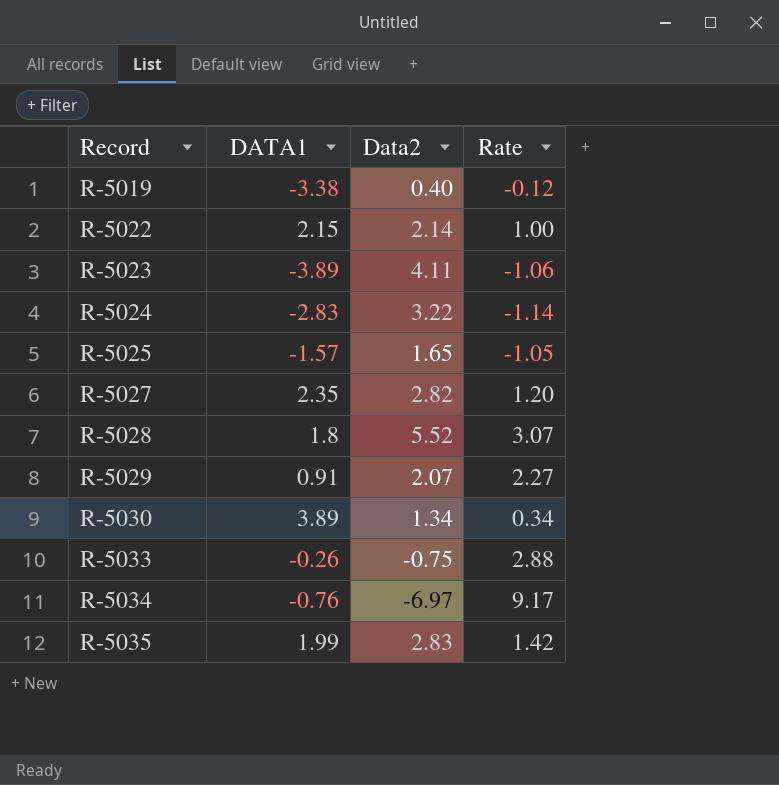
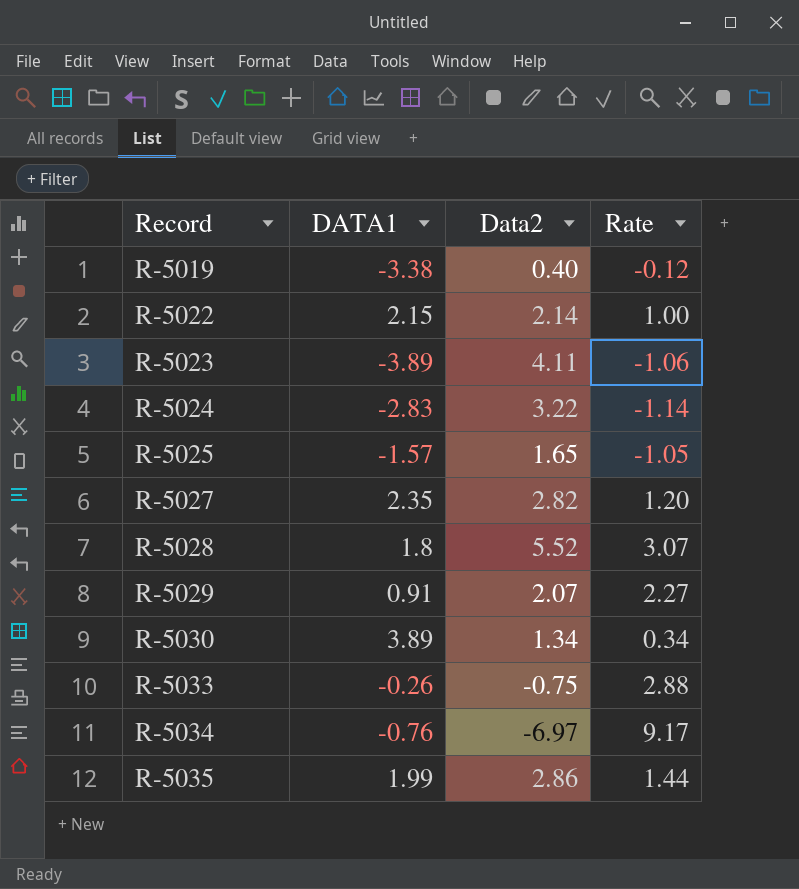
R-5035 | Data2: 2.83 -> 2.86
R-5035 | Rate: 1.42 -> 1.44

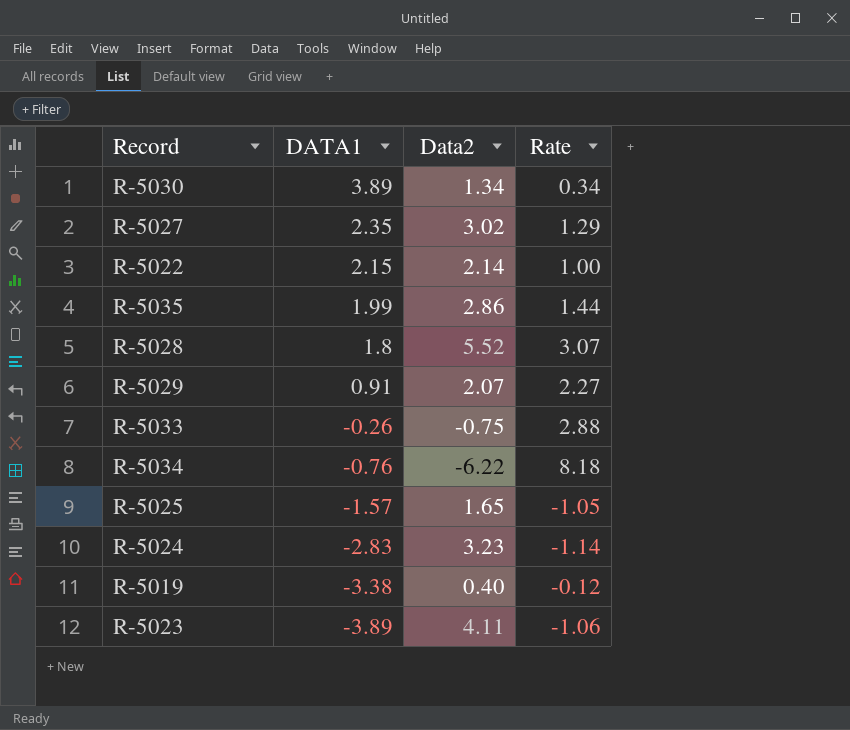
row order: Record ascending -> DATA1 descending
R-5027 | Data2: 2.82 -> 3.02
R-5027 | Rate: 1.20 -> 1.29
R-5034 | Data2: -6.97 -> -6.22
R-5034 | Rate: 9.17 -> 8.18
R-5024 | Data2: 3.22 -> 3.23

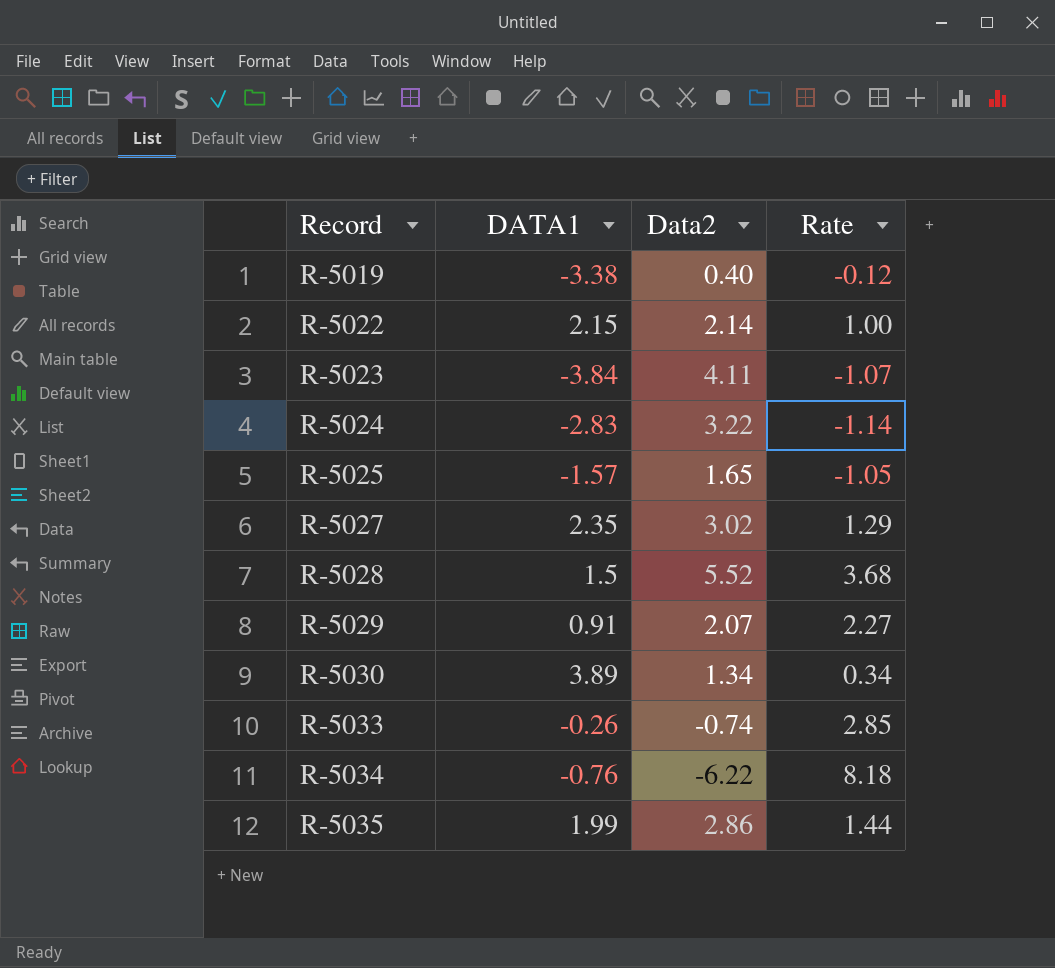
row order: DATA1 descending -> Record ascending
R-5023 | DATA1: -3.89 -> -3.84
R-5023 | Rate: -1.06 -> -1.07
R-5024 | Data2: 3.23 -> 3.22
R-5028 | DATA1: 1.8 -> 1.5
R-5028 | Rate: 3.07 -> 3.68
R-5033 | Data2: -0.75 -> -0.74
R-5033 | Rate: 2.88 -> 2.85

